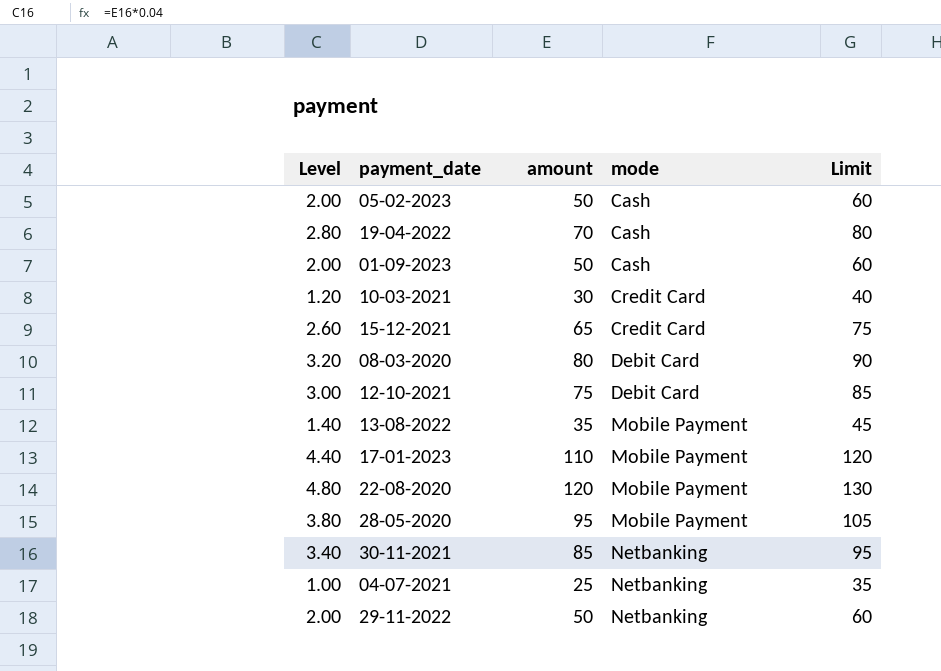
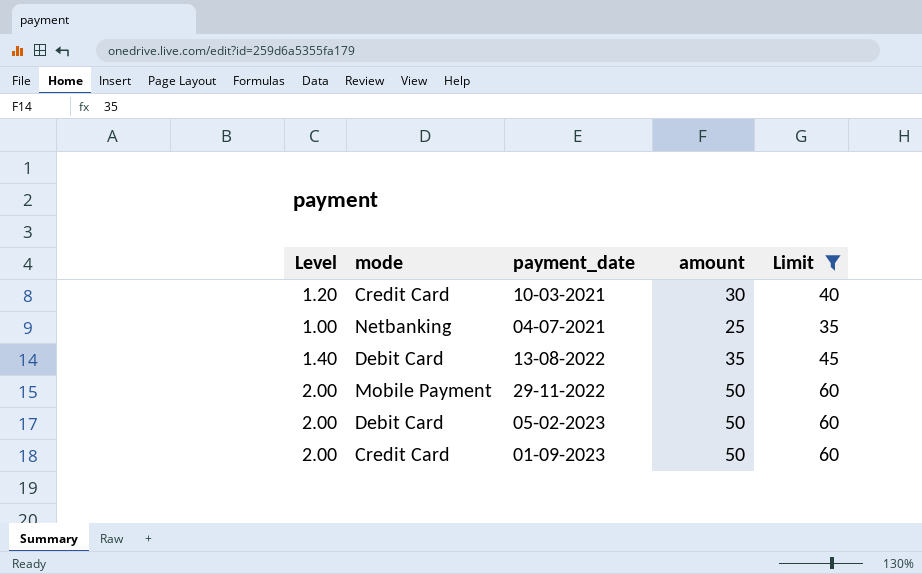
filter: none -> Limit <= 60
row order: mode ascending -> payment_date ascending
column mode | position: 4 -> 2
13-08-2022 | mode: Mobile Payment -> Debit Card
29-11-2022 | mode: Netbanking -> Mobile Payment
05-02-2023 | mode: Cash -> Debit Card
01-09-2023 | mode: Cash -> Credit Card

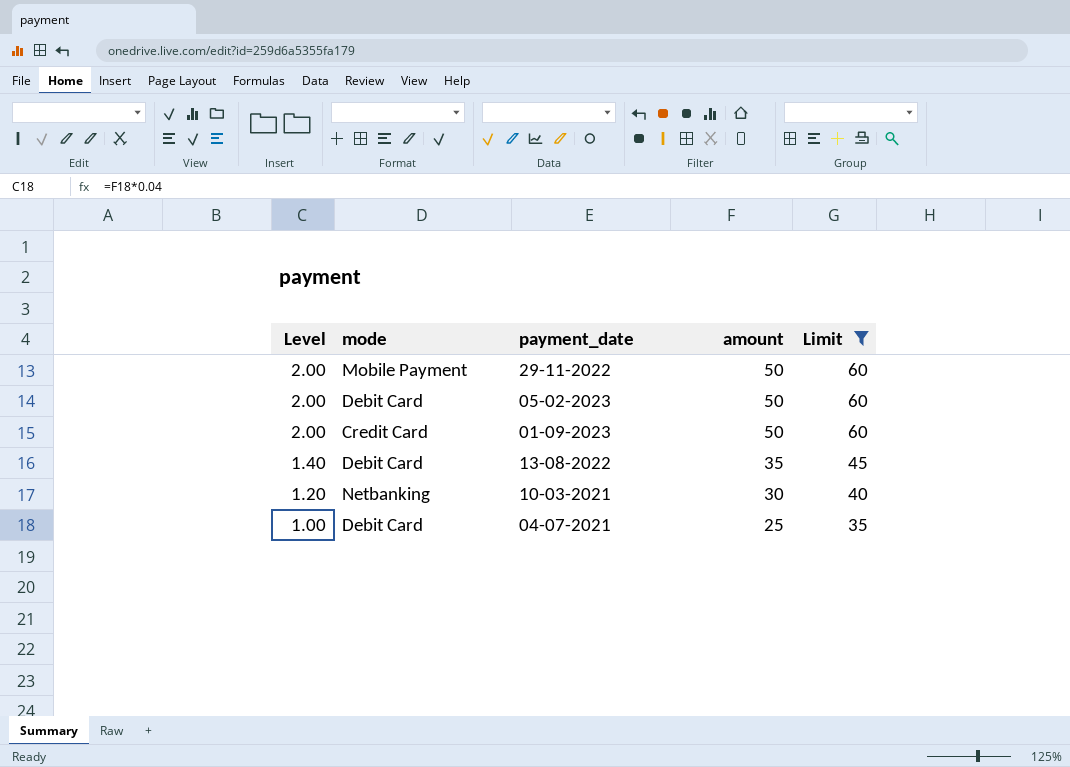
row order: payment_date ascending -> Level descending
10-03-2021 | mode: Credit Card -> Netbanking
04-07-2021 | mode: Netbanking -> Debit Card

